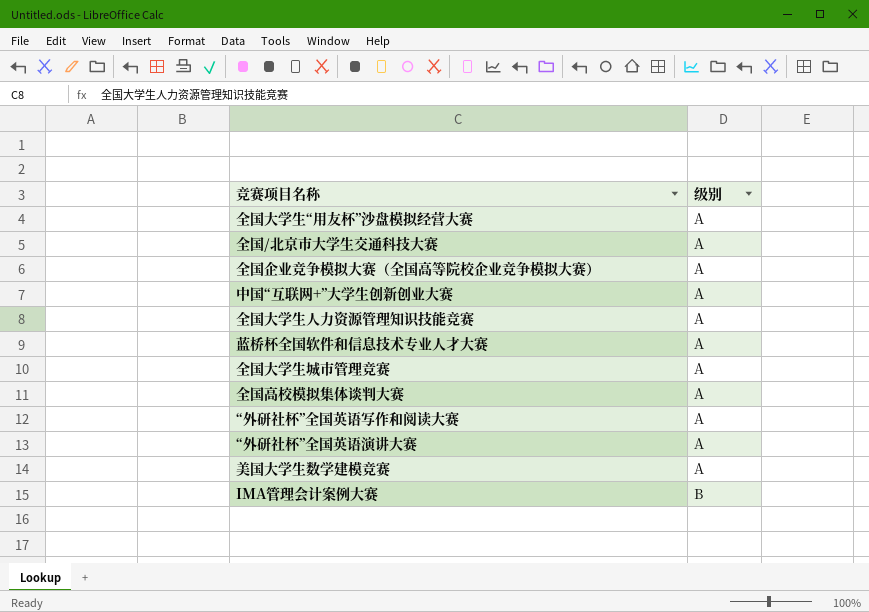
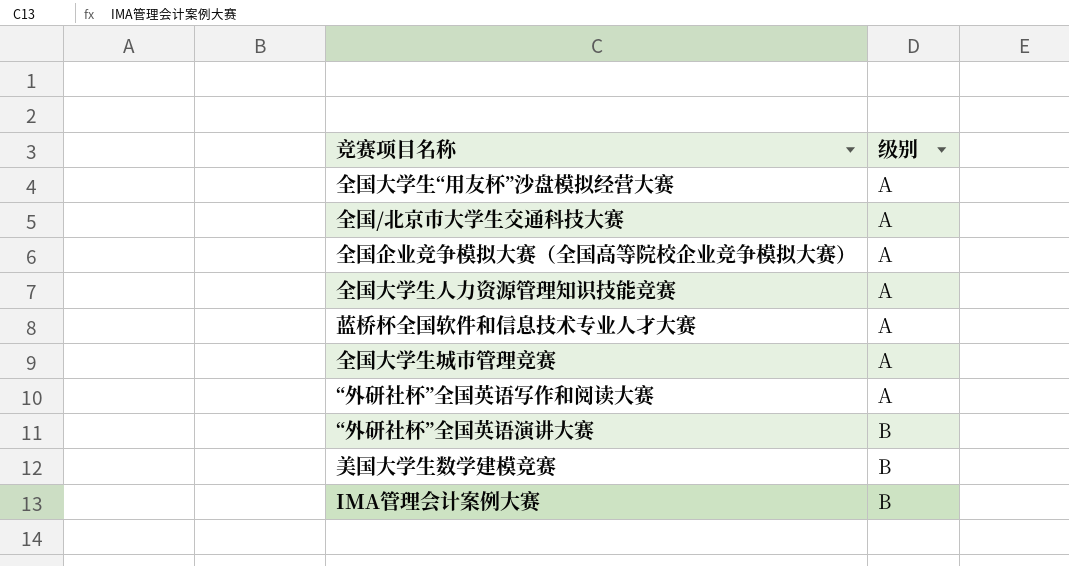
row 中国“互联网+”大学生创新创业大赛: A -> none
row 全国高校模拟集体谈判大赛: A -> none
“外研社杯”全国英语演讲大赛 | 级别: A -> B
美国大学生数学建模竞赛 | 级别: A -> B

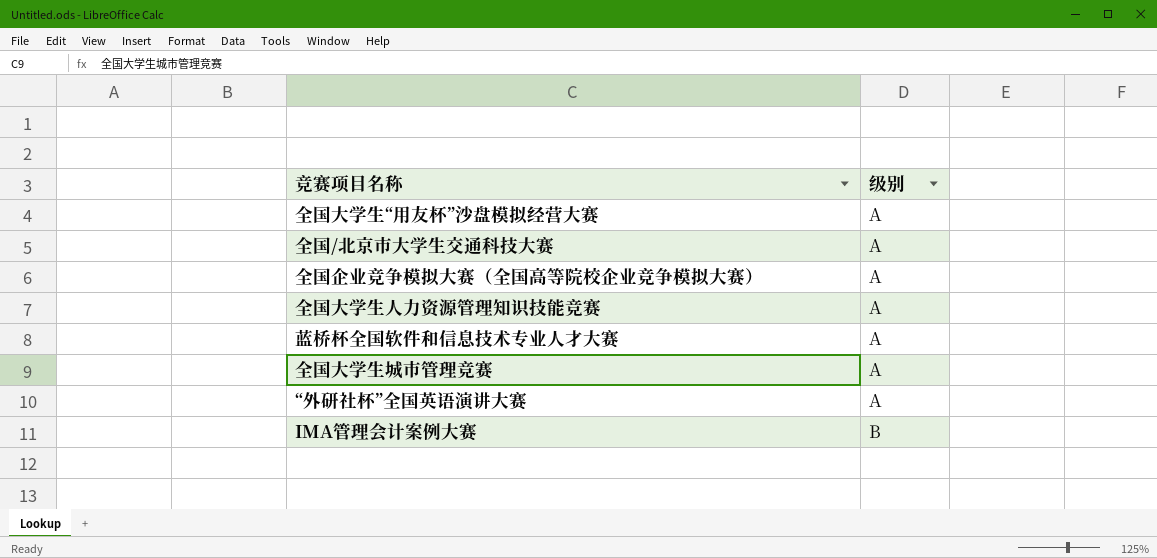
row “外研社杯”全国英语写作和阅读大赛: A -> none
row 美国大学生数学建模竞赛: B -> none
“外研社杯”全国英语演讲大赛 | 级别: B -> A

